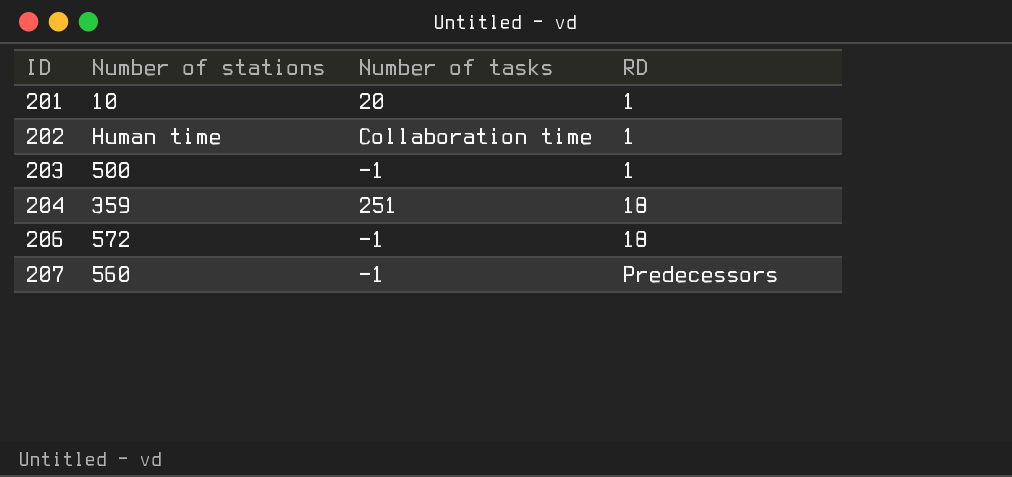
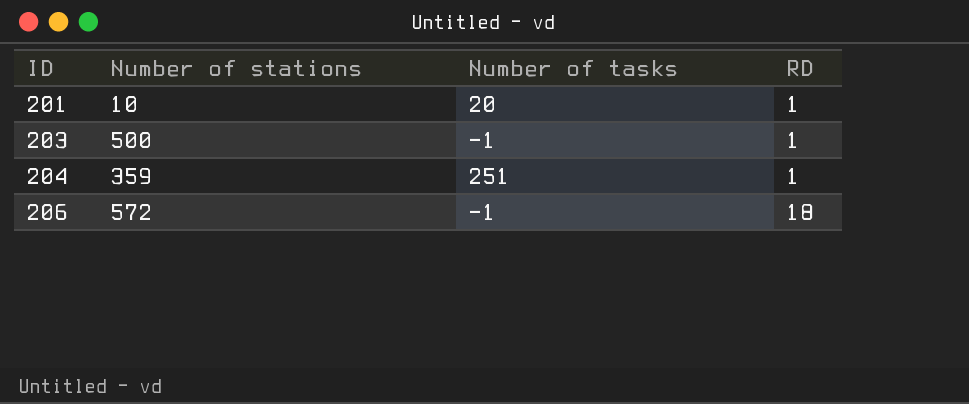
row 202: Human time | Collaboration time | 1 -> none
row 207: 560 | -1 | Predecessors -> none
204 | RD: 18 -> 1

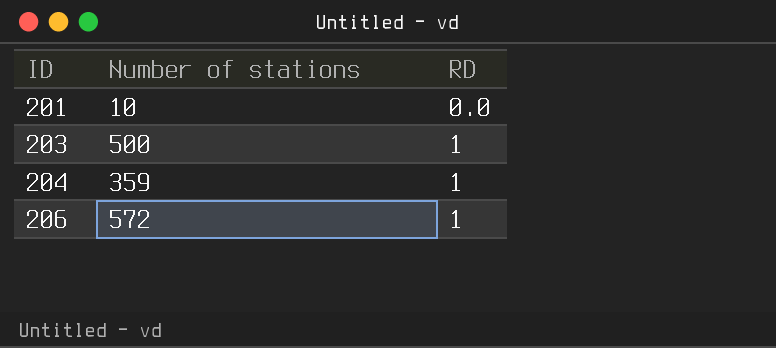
column Number of tasks | position: 3 -> none
201 | RD: 1 -> 0.0
206 | RD: 18 -> 1

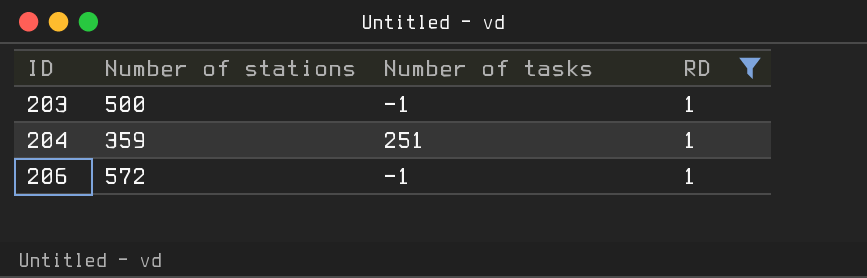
filter: none -> RD = 1
column Number of tasks | position: none -> 3

